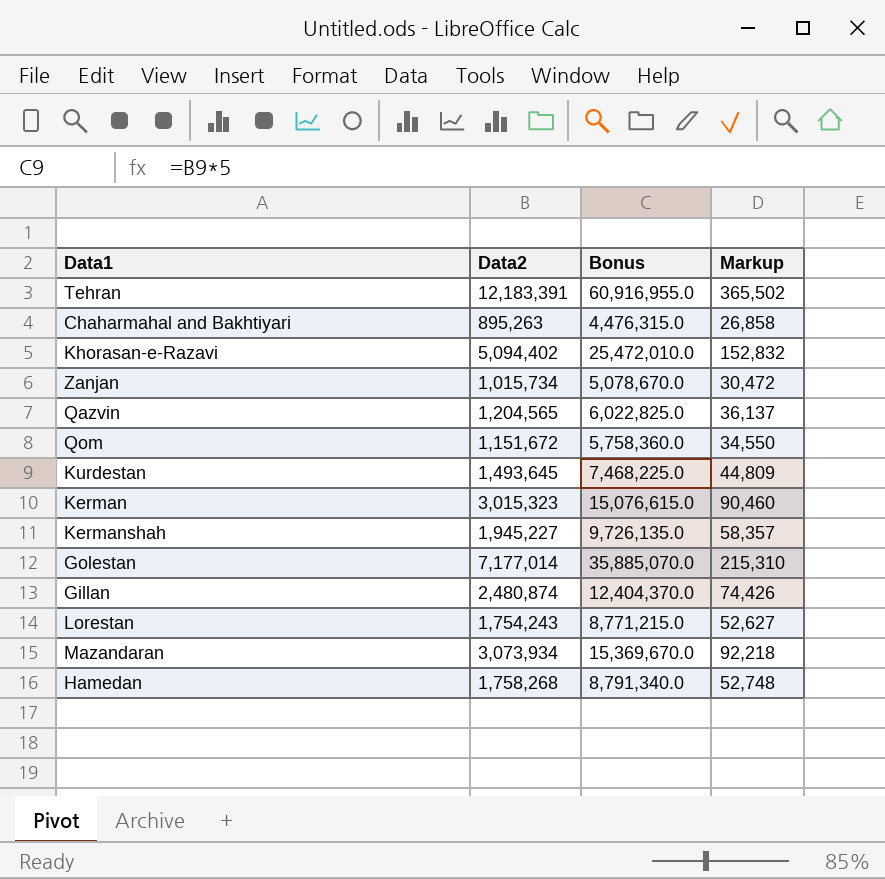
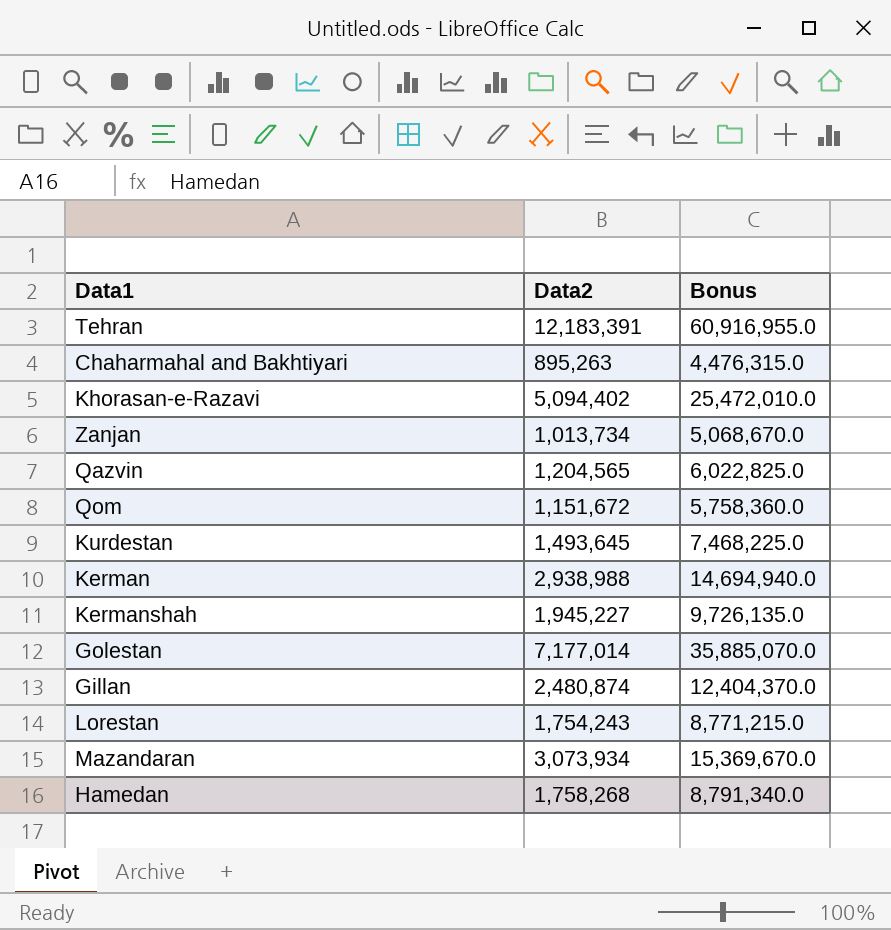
column Markup | formula: [Data2] * 0.03 -> none
Zanjan | Data2: 1,015,734 -> 1,013,734
Zanjan | Bonus: 5,078,670.0 -> 5,068,670.0
Kerman | Data2: 3,015,323 -> 2,938,988
Kerman | Bonus: 15,076,615.0 -> 14,694,940.0

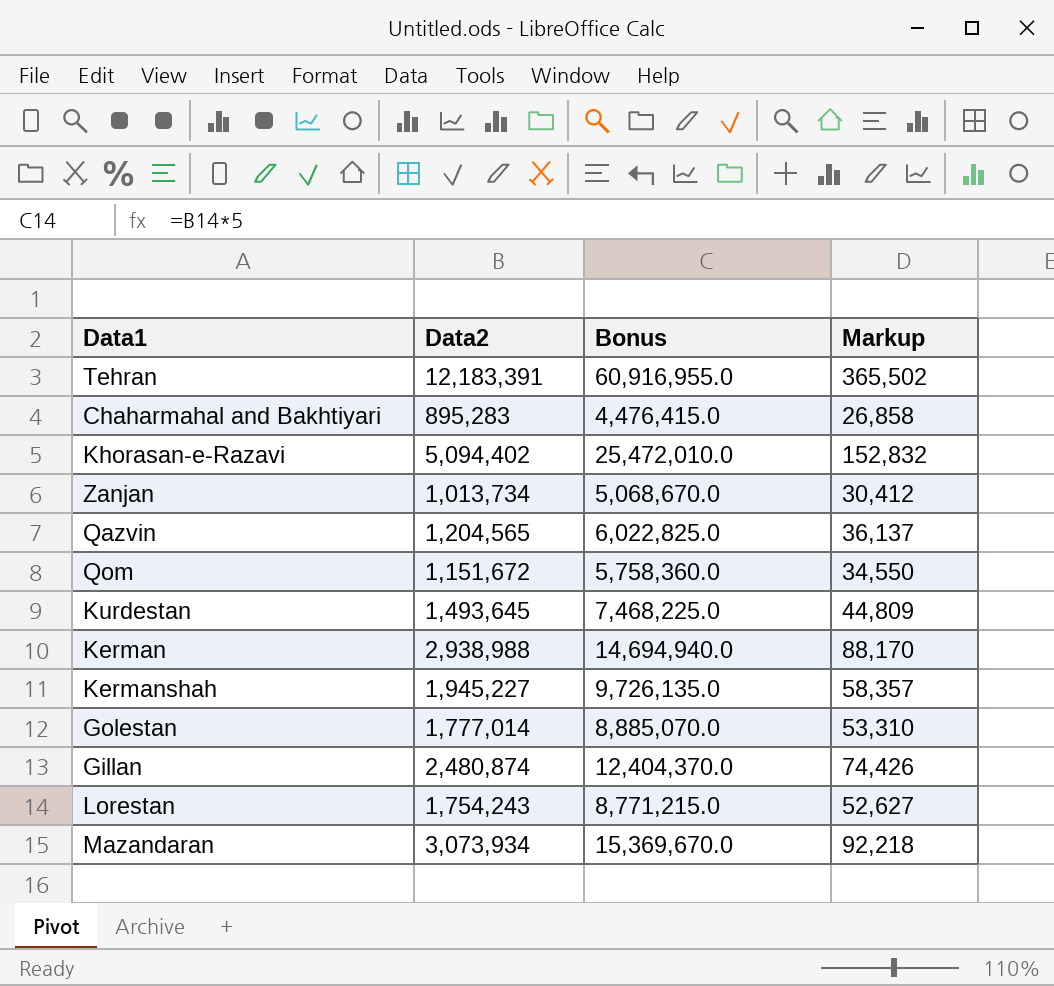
column Markup | formula: none -> [Data2] * 0.03
row Hamedan: 1,758,268 | 8,791,340.0 -> none
Chaharmahal and Bakhtiyari | Data2: 895,263 -> 895,283
Chaharmahal and Bakhtiyari | Bonus: 4,476,315.0 -> 4,476,415.0
Golestan | Data2: 7,177,014 -> 1,777,014
Golestan | Bonus: 35,885,070.0 -> 8,885,070.0

